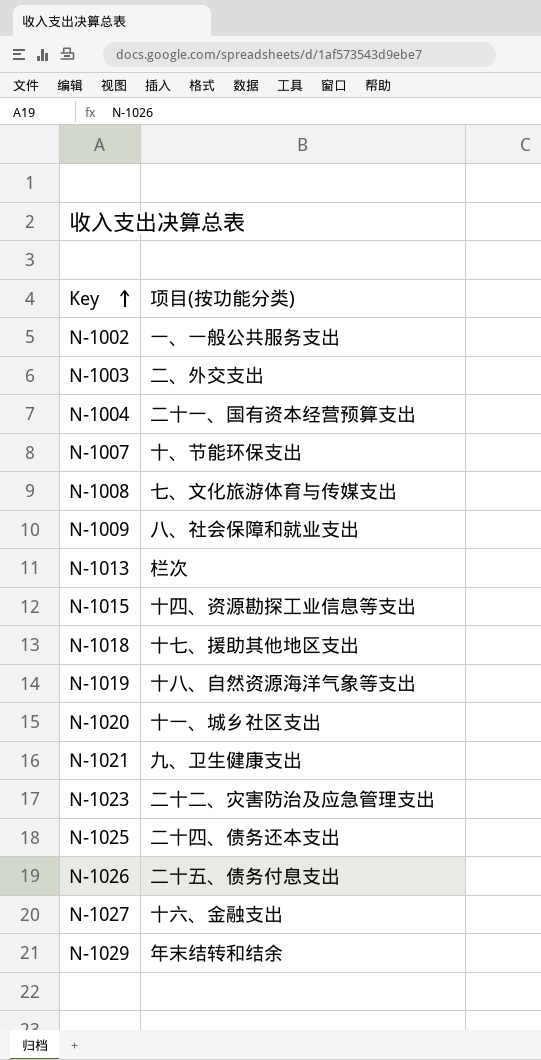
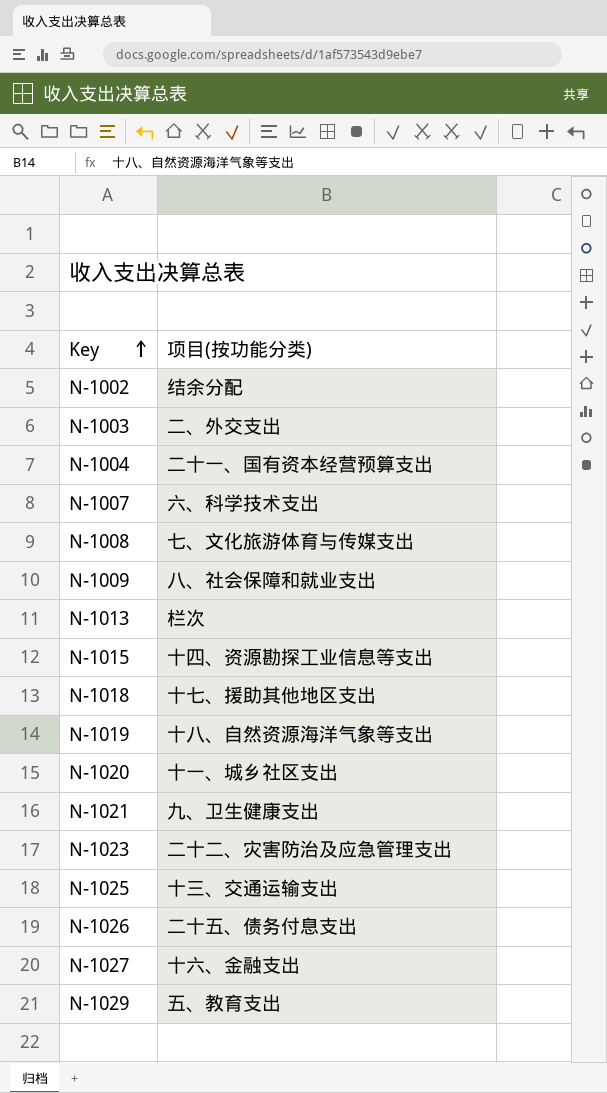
N-1002 | 项目(按功能分类): 一、一般公共服务支出 -> 结余分配
N-1007 | 项目(按功能分类): 十、节能环保支出 -> 六、科学技术支出
N-1025 | 项目(按功能分类): 二十四、债务还本支出 -> 十三、交通运输支出
N-1029 | 项目(按功能分类): 年末结转和结余 -> 五、教育支出

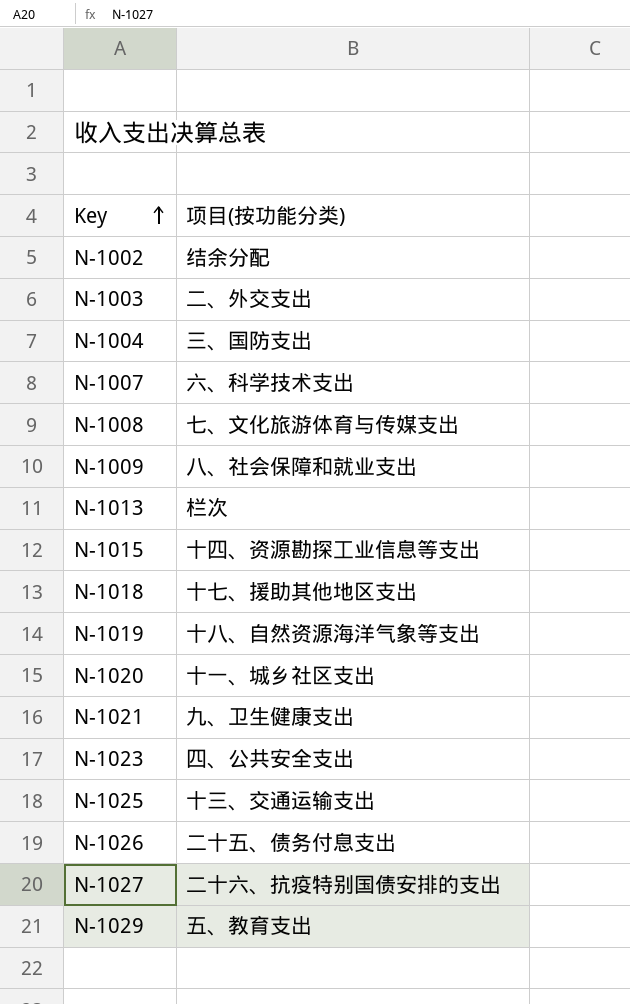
N-1004 | 项目(按功能分类): 二十一、国有资本经营预算支出 -> 三、国防支出
N-1023 | 项目(按功能分类): 二十二、灾害防治及应急管理支出 -> 四、公共安全支出
N-1027 | 项目(按功能分类): 十六、金融支出 -> 二十六、抗疫特别国债安排的支出

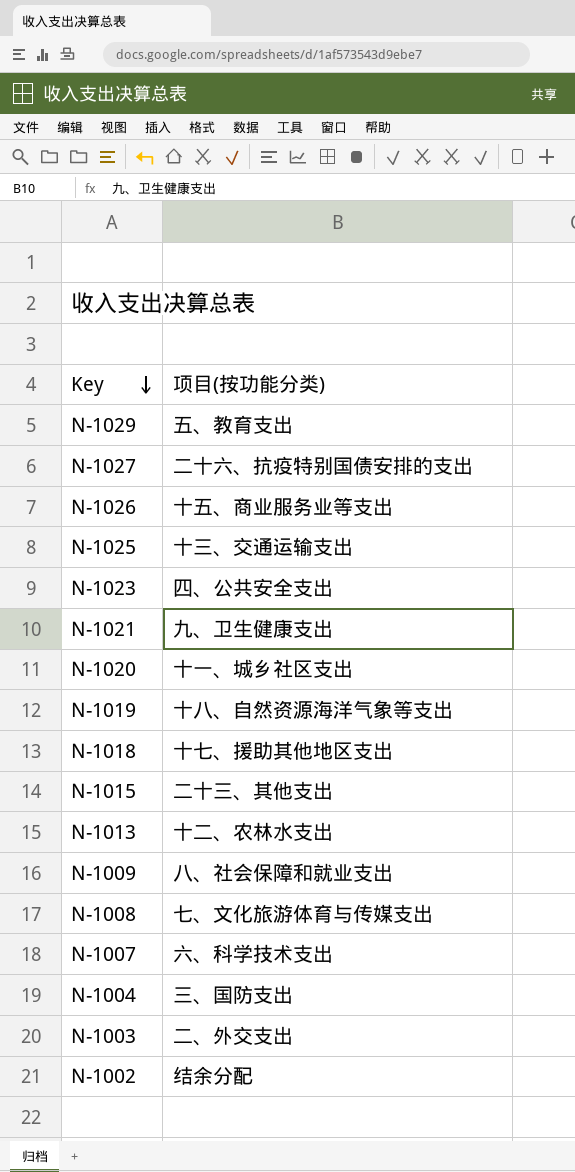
row order: Key ascending -> Key descending
N-1026 | 项目(按功能分类): 二十五、债务付息支出 -> 十五、商业服务业等支出
N-1015 | 项目(按功能分类): 十四、资源勘探工业信息等支出 -> 二十三、其他支出
N-1013 | 项目(按功能分类): 栏次 -> 十二、农林水支出

